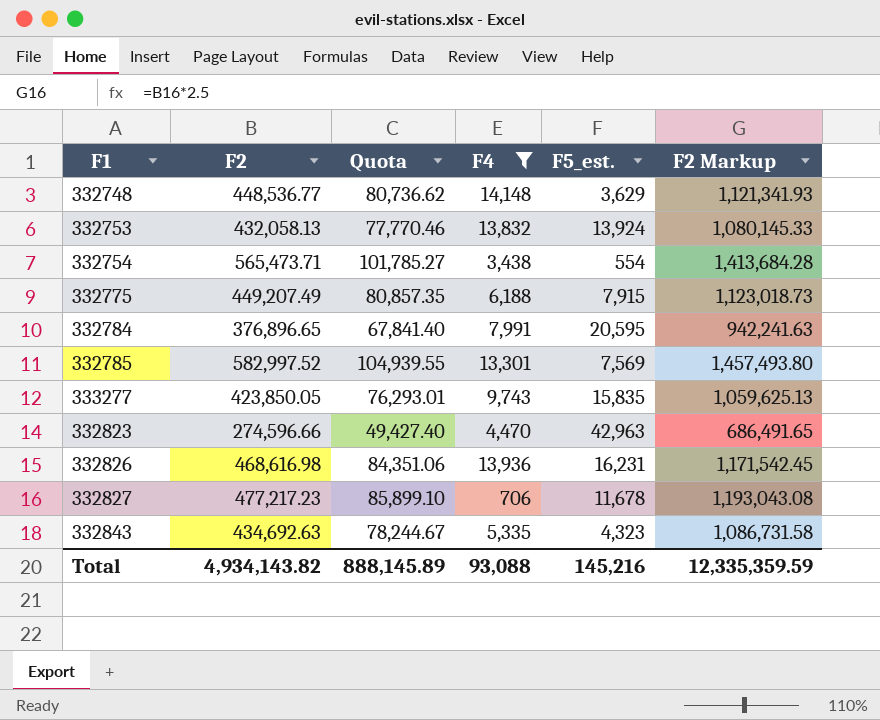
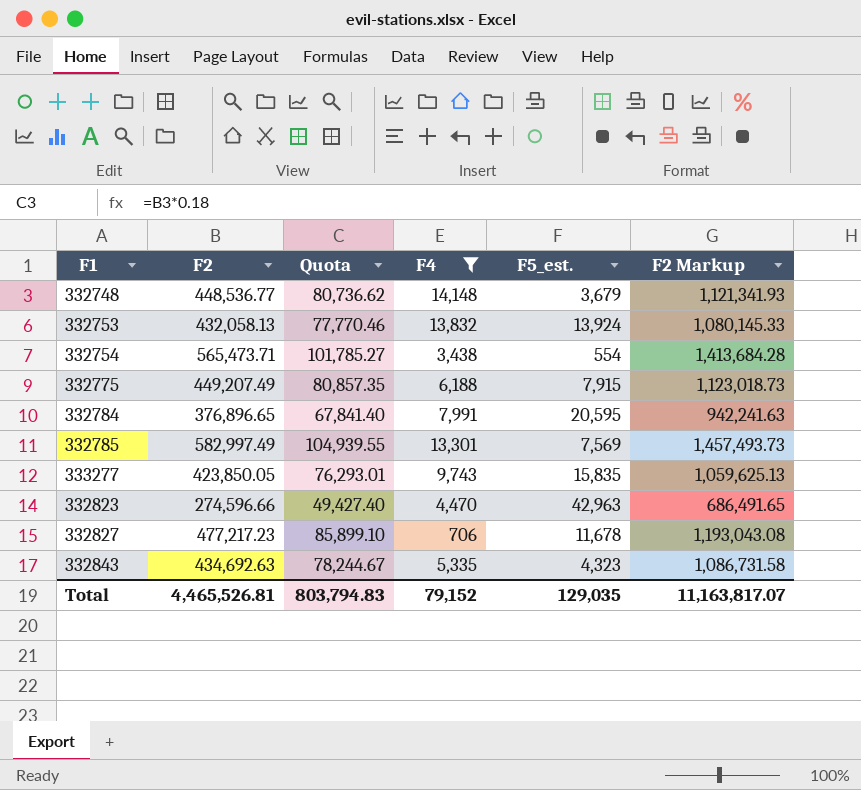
row 332826: 468,616.98 | 84,351.06 | 13,936 | 16,231 | 1,171,542.45 -> none
332748 | F5_est.: 3,629 -> 3,679
332785 | F2: 582,997.52 -> 582,997.49
332785 | F2 Markup: 1,457,493.80 -> 1,457,493.73
Total | F2: 4,934,143.82 -> 4,465,526.81
Total | Quota: 888,145.89 -> 803,794.83
Total | F4: 93,088 -> 79,152
Total | F5_est.: 145,216 -> 129,035
Total | F2 Markup: 12,335,359.59 -> 11,163,817.07

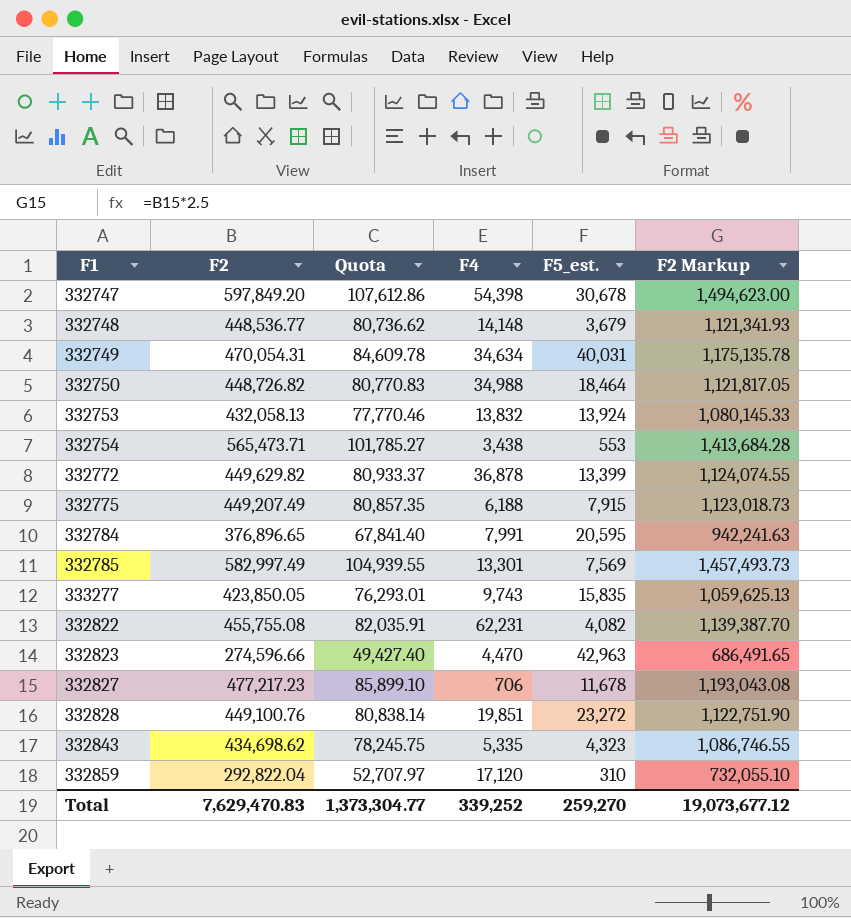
filter: F4 <= 14,148 -> none
332754 | F5_est.: 554 -> 553
332843 | F2: 434,692.63 -> 434,698.62
332843 | Quota: 78,244.67 -> 78,245.75
332843 | F2 Markup: 1,086,731.58 -> 1,086,746.55
Total | F2: 4,465,526.81 -> 7,629,470.83
Total | Quota: 803,794.83 -> 1,373,304.77
Total | F4: 79,152 -> 339,252
Total | F5_est.: 129,035 -> 259,270
Total | F2 Markup: 11,163,817.07 -> 19,073,677.12

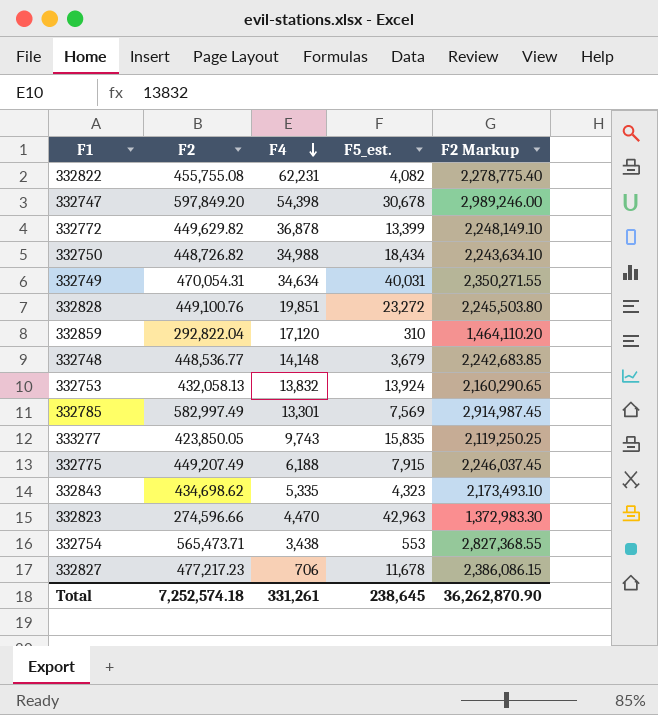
row order: none -> F4 descending
column Quota | formula: [F2] * 0.18 -> none
column F2 Markup | formula: [F2] * 2.5 -> [F2] * 5
row 332784: 376,896.65 | 67,841.40 | 7,991 | 20,595 | 942,241.63 -> none
332750 | F5_est.: 18,464 -> 18,434
Total | F2: 7,629,470.83 -> 7,252,574.18
Total | F4: 339,252 -> 331,261
Total | F5_est.: 259,270 -> 238,645
Total | F2 Markup: 19,073,677.12 -> 36,262,870.90

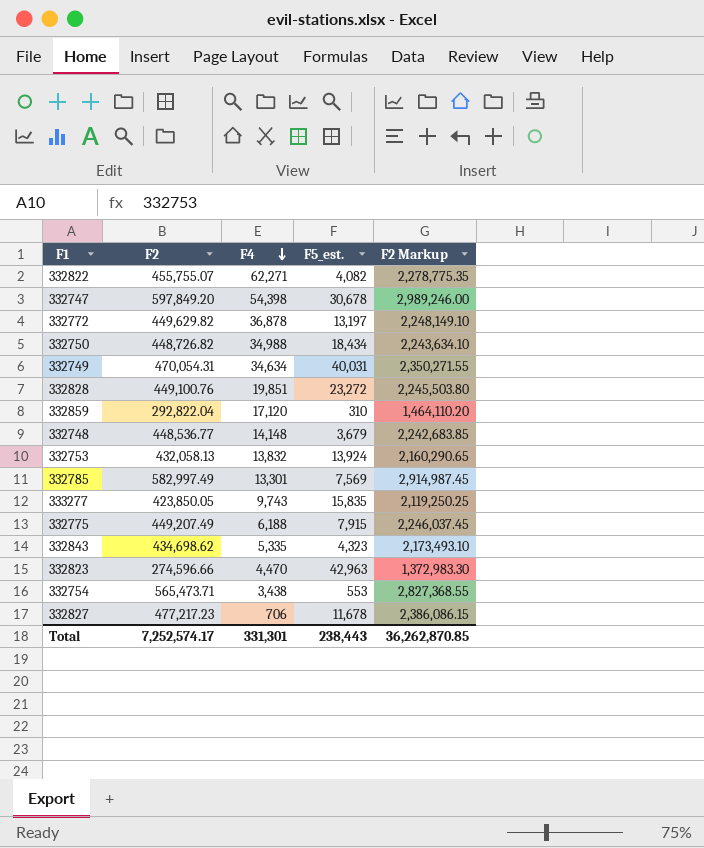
332822 | F2: 455,755.08 -> 455,755.07
332822 | F4: 62,231 -> 62,271
332822 | F2 Markup: 2,278,775.40 -> 2,278,775.35
332772 | F5_est.: 13,399 -> 13,197
Total | F2: 7,252,574.18 -> 7,252,574.17
Total | F4: 331,261 -> 331,301
Total | F5_est.: 238,645 -> 238,443
Total | F2 Markup: 36,262,870.90 -> 36,262,870.85

